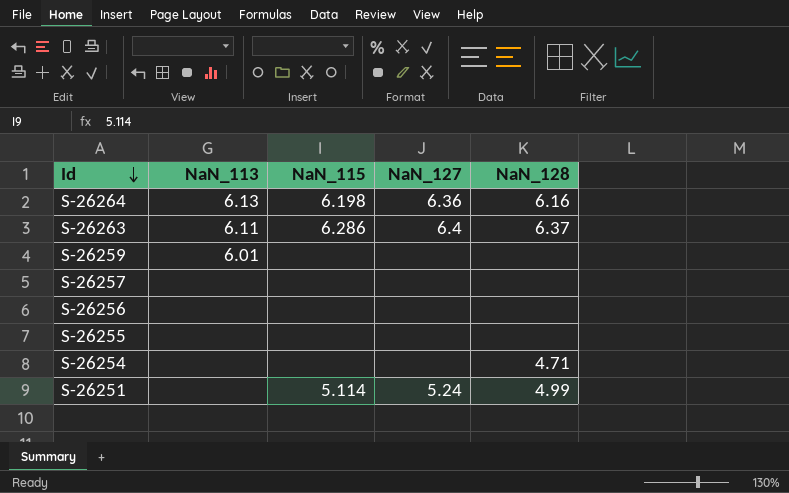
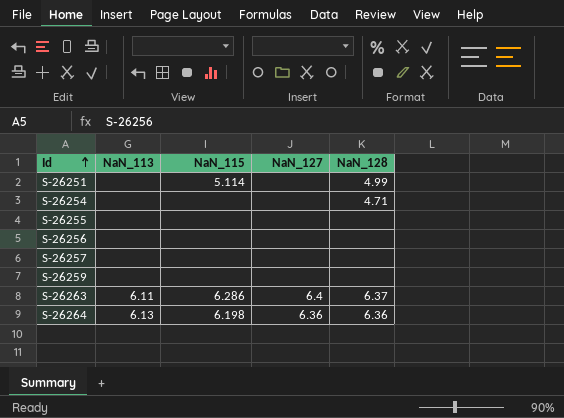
row order: Id descending -> Id ascending
S-26251 | NaN_127: 5.24 -> none
S-26259 | NaN_113: 6.01 -> none
S-26264 | NaN_128: 6.16 -> 6.36

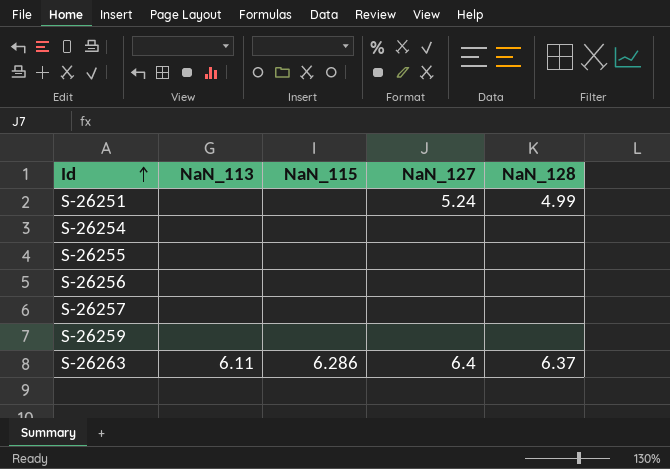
row S-26264: 6.13 | 6.198 | 6.36 | 6.36 -> none
S-26251 | NaN_115: 5.114 -> none
S-26251 | NaN_127: none -> 5.24
S-26254 | NaN_128: 4.71 -> none

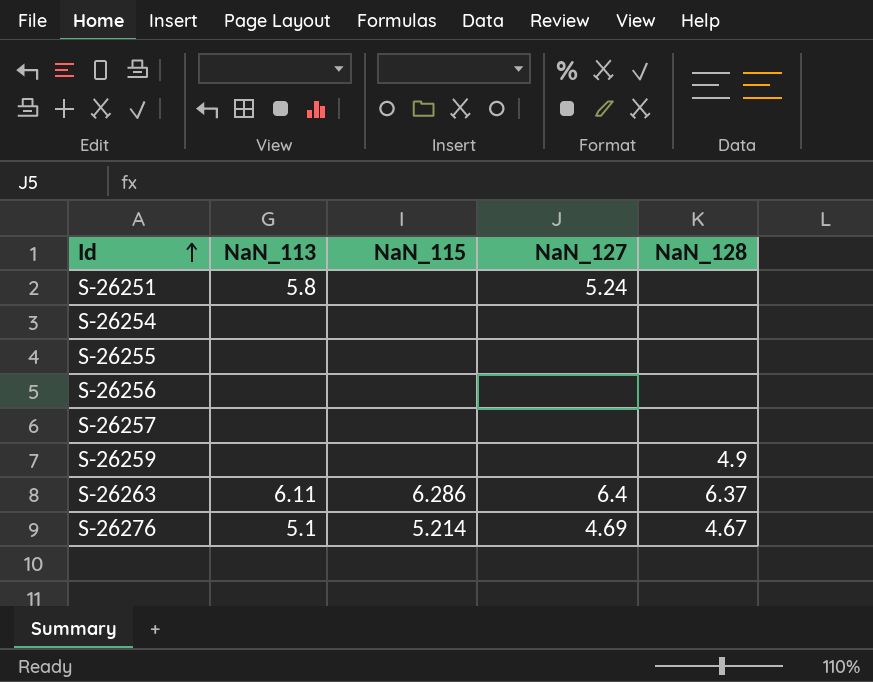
S-26251 | NaN_113: none -> 5.8
S-26251 | NaN_128: 4.99 -> none
S-26259 | NaN_128: none -> 4.9
row S-26276: none -> 5.1 | 5.214 | 4.69 | 4.67

